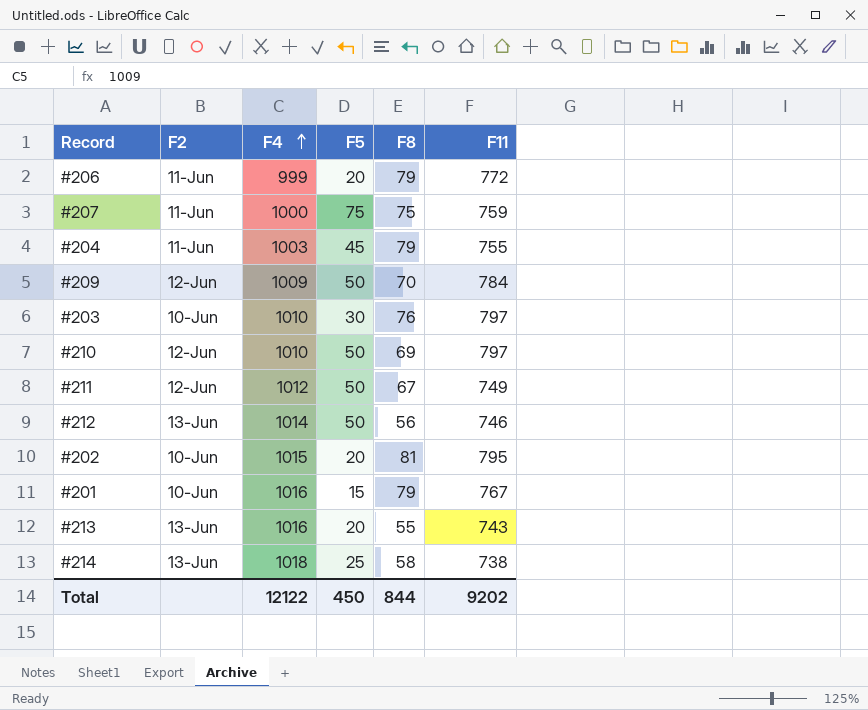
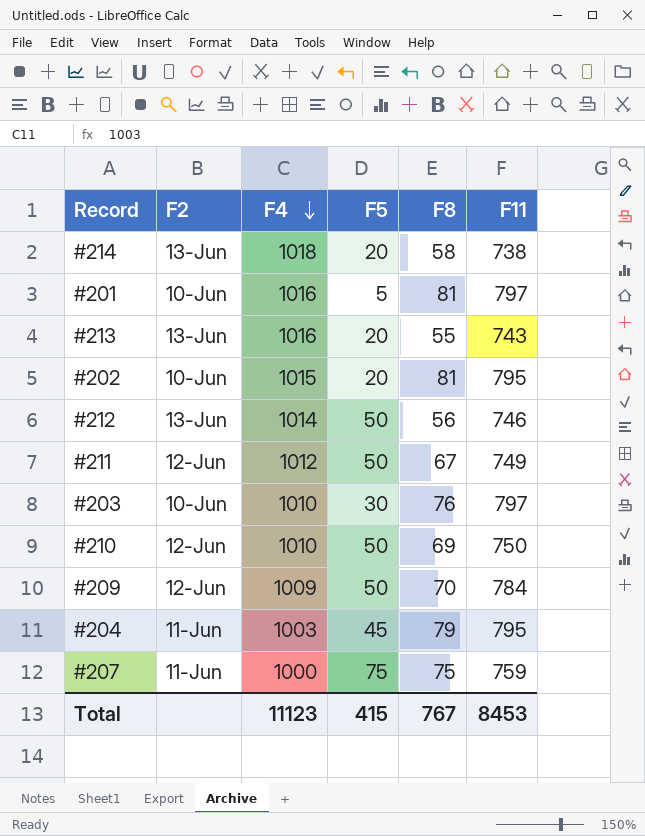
row order: F4 ascending -> F4 descending
row #206: 11-Jun | 999 | 20 | 79 | 772 -> none
#214 | F5: 25 -> 20
#201 | F5: 15 -> 5
#201 | F8: 79 -> 81
#201 | F11: 767 -> 797
#210 | F11: 797 -> 750
#204 | F11: 755 -> 795
Total | F4: 12122 -> 11123
Total | F5: 450 -> 415
Total | F8: 844 -> 767
Total | F11: 9202 -> 8453

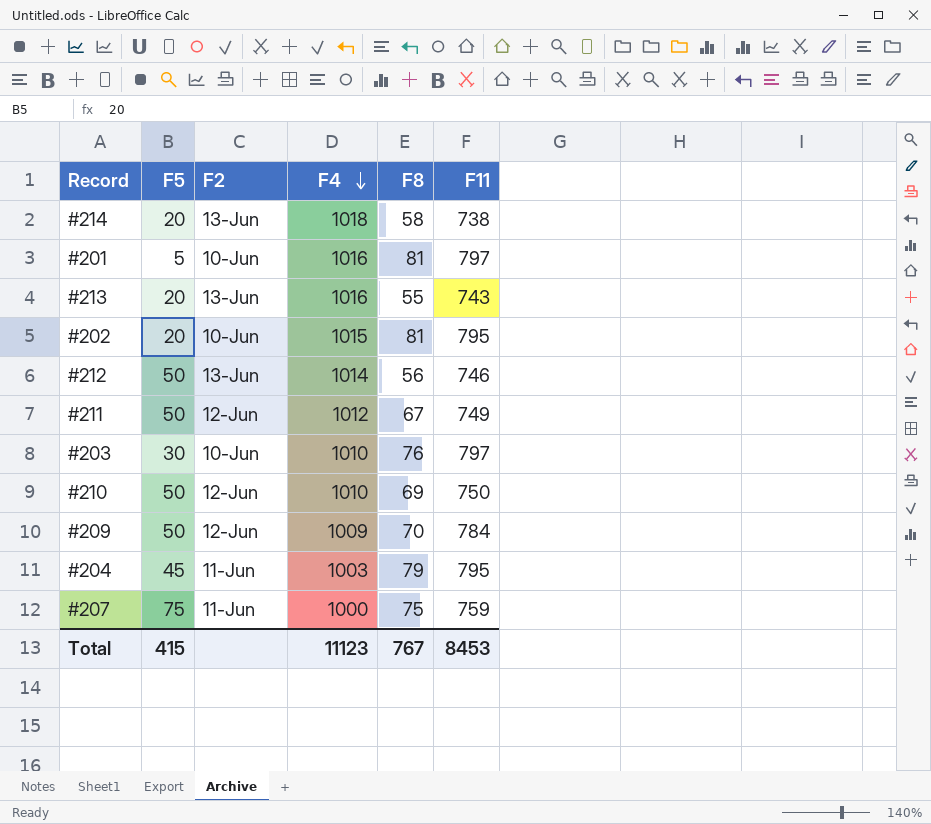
column F5 | position: 4 -> 2

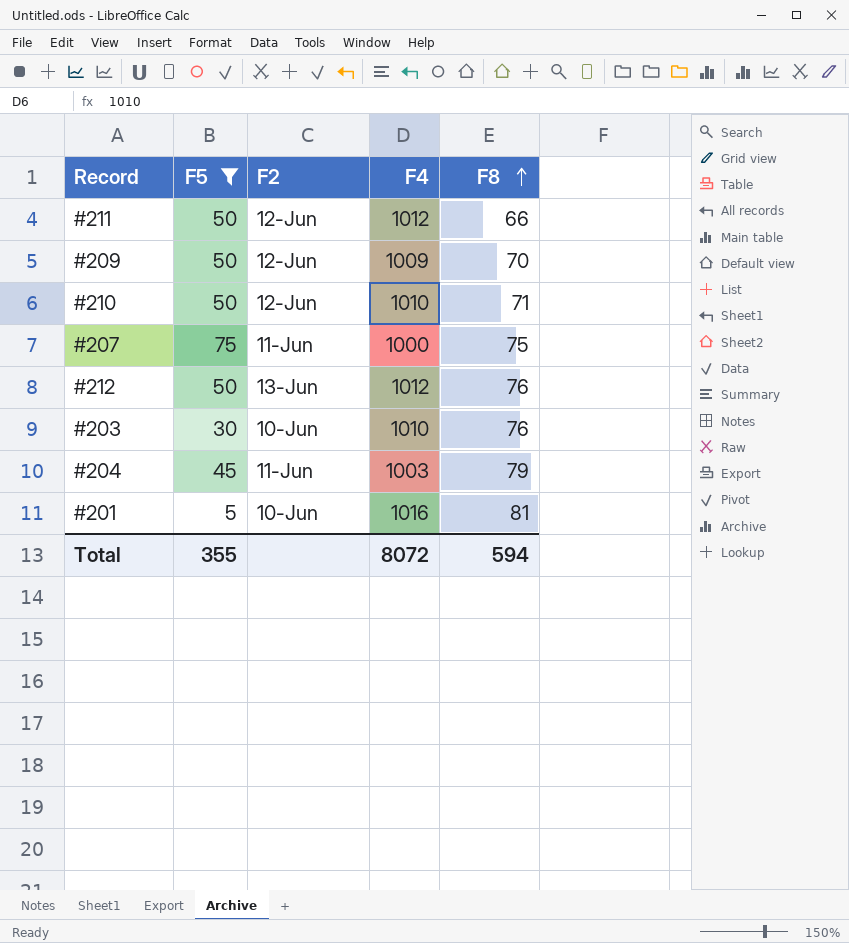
filter: none -> F5 != 20
row order: F4 descending -> F8 ascending
column F11 | position: 6 -> none
#211 | F8: 67 -> 66
#210 | F8: 69 -> 71
#212 | F4: 1014 -> 1012
#212 | F8: 56 -> 76
Total | F5: 415 -> 355
Total | F4: 11123 -> 8072
Total | F8: 767 -> 594

